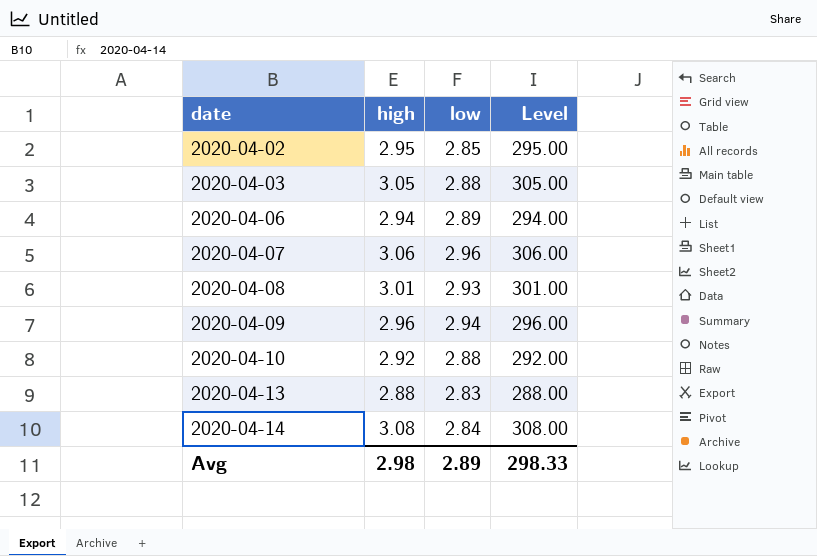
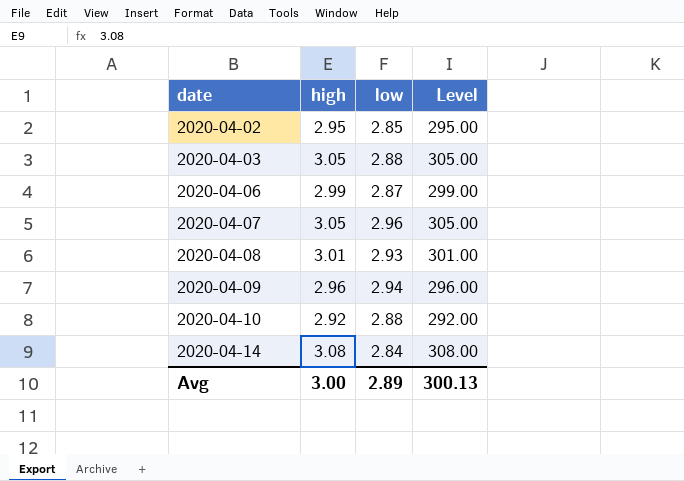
row 2020-04-13: 2.88 | 2.83 | 288.00 -> none
2020-04-06 | high: 2.94 -> 2.99
2020-04-06 | low: 2.89 -> 2.87
2020-04-06 | Level: 294.00 -> 299.00
2020-04-07 | high: 3.06 -> 3.05
2020-04-07 | Level: 306.00 -> 305.00
Avg | high: 2.98 -> 3.00
Avg | Level: 298.33 -> 300.13

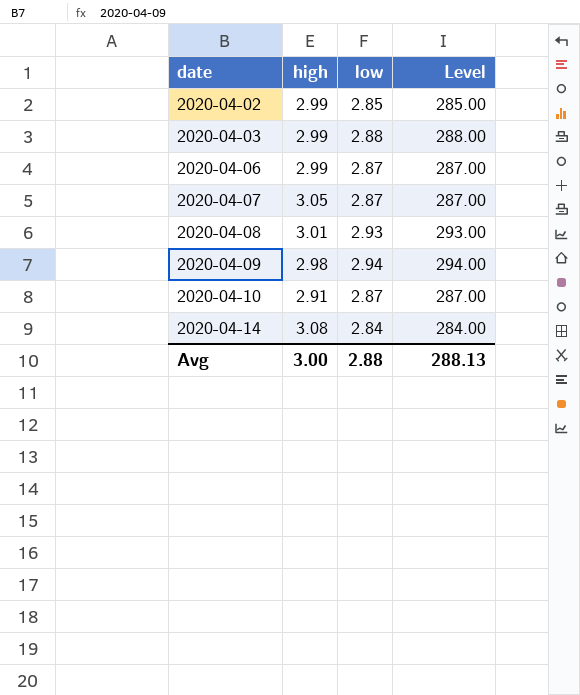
column Level | formula: [high] * 100 -> [low] * 100
2020-04-02 | high: 2.95 -> 2.99
2020-04-03 | high: 3.05 -> 2.99
2020-04-07 | low: 2.96 -> 2.87
2020-04-09 | high: 2.96 -> 2.98
2020-04-10 | high: 2.92 -> 2.91
2020-04-10 | low: 2.88 -> 2.87
Avg | low: 2.89 -> 2.88
Avg | Level: 300.13 -> 288.13

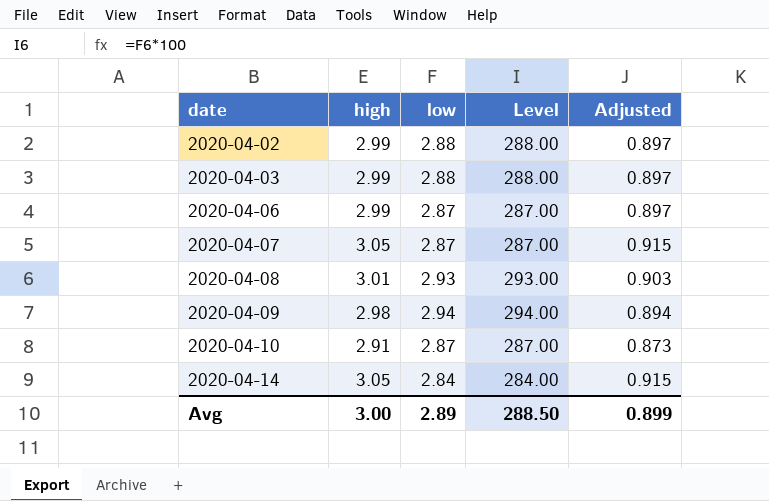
column Adjusted | formula: none -> [high] * 0.3
2020-04-02 | low: 2.85 -> 2.88
2020-04-02 | Level: 285.00 -> 288.00
2020-04-14 | high: 3.08 -> 3.05
Avg | low: 2.88 -> 2.89
Avg | Level: 288.13 -> 288.50

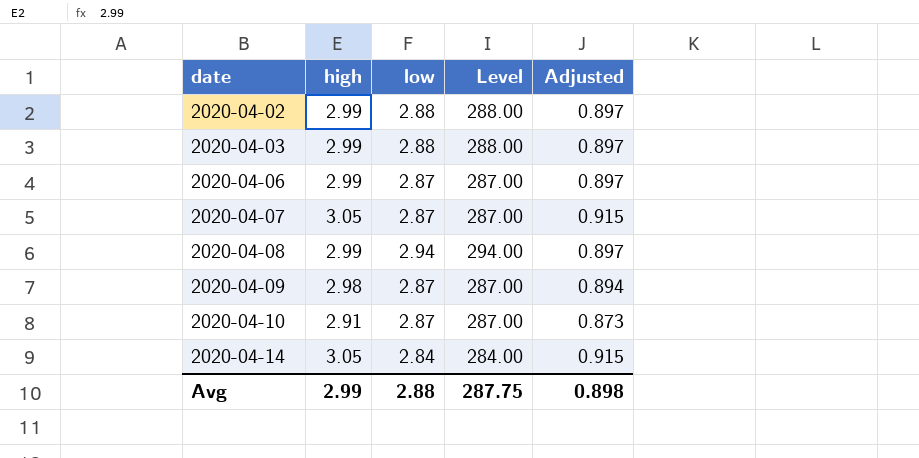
2020-04-08 | high: 3.01 -> 2.99
2020-04-08 | low: 2.93 -> 2.94
2020-04-08 | Level: 293.00 -> 294.00
2020-04-08 | Adjusted: 0.903 -> 0.897
2020-04-09 | low: 2.94 -> 2.87
2020-04-09 | Level: 294.00 -> 287.00
Avg | high: 3.00 -> 2.99
Avg | low: 2.89 -> 2.88
Avg | Level: 288.50 -> 287.75
Avg | Adjusted: 0.899 -> 0.898

